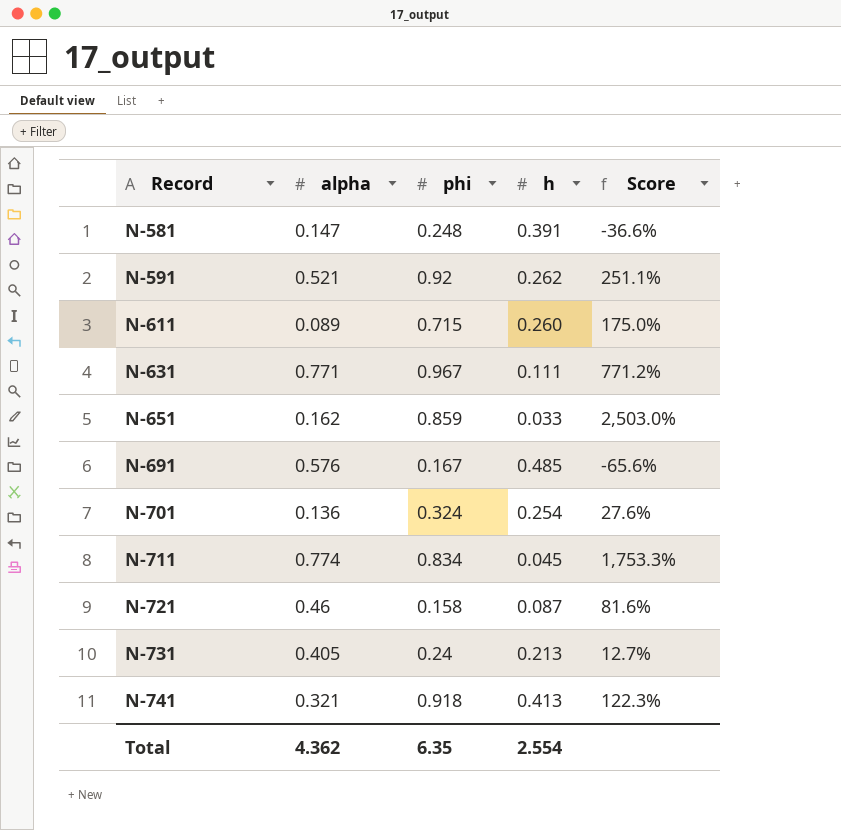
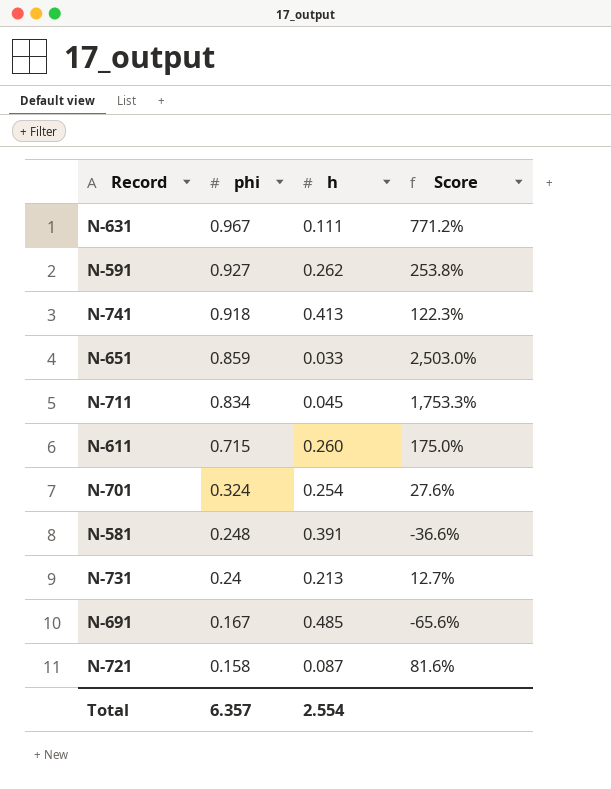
row order: Record ascending -> phi descending
column alpha | position: 2 -> none
N-591 | phi: 0.92 -> 0.927
N-591 | Score: 251.1% -> 253.8%
Total | phi: 6.35 -> 6.357

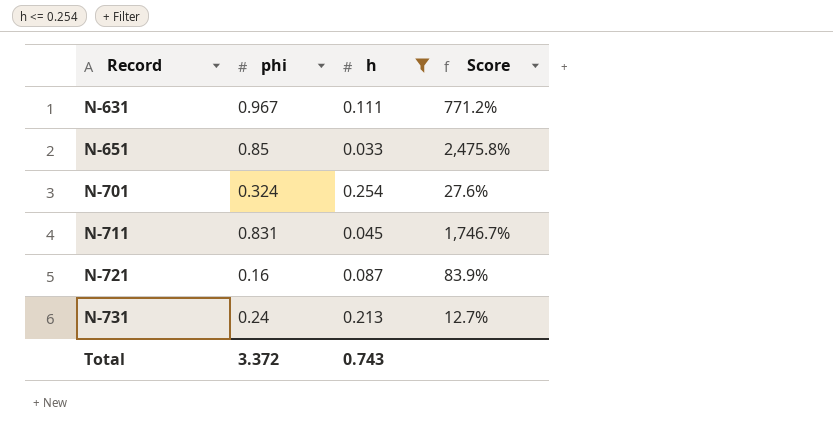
filter: none -> h <= 0.254
row order: phi descending -> Record ascending
N-651 | phi: 0.859 -> 0.85
N-651 | Score: 2,503.0% -> 2,475.8%
N-711 | phi: 0.834 -> 0.831
N-711 | Score: 1,753.3% -> 1,746.7%
N-721 | phi: 0.158 -> 0.16
N-721 | Score: 81.6% -> 83.9%
Total | phi: 6.357 -> 3.372
Total | h: 2.554 -> 0.743

